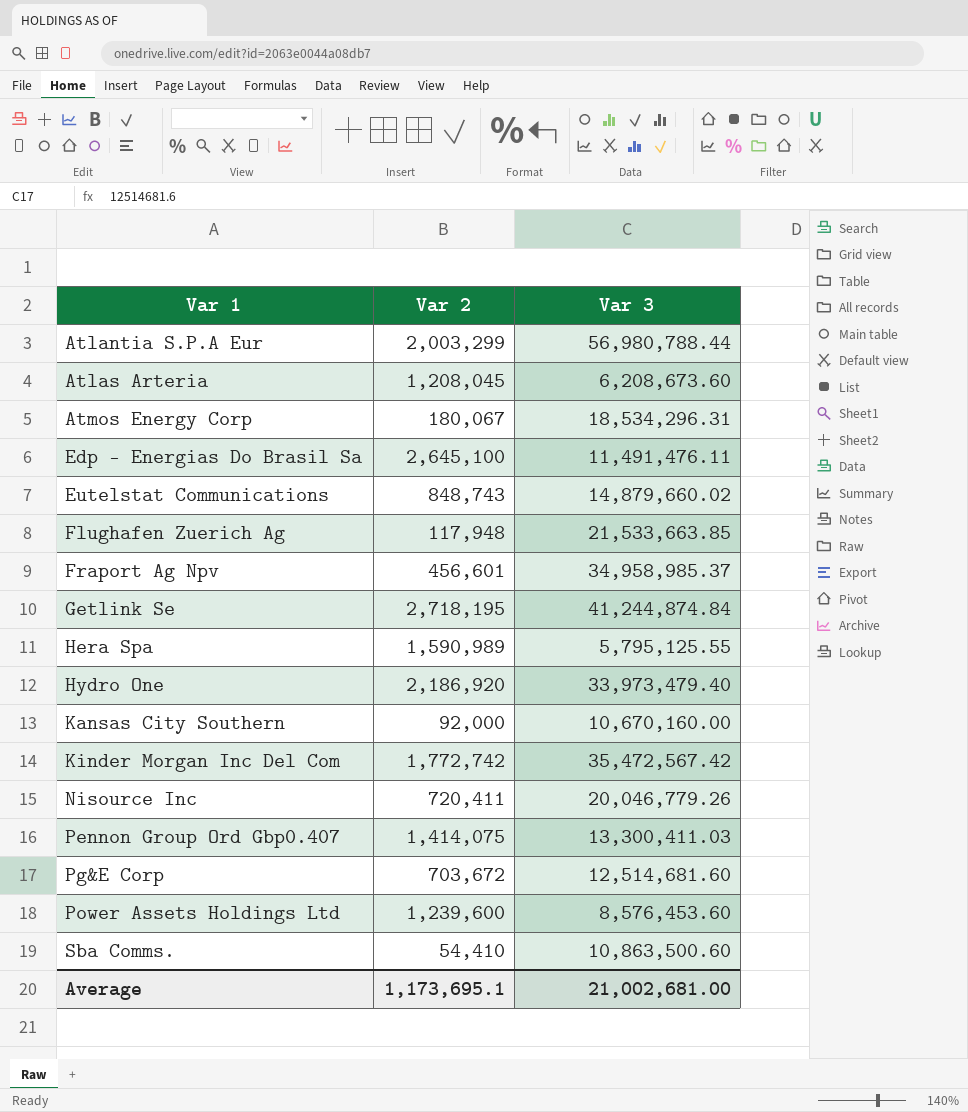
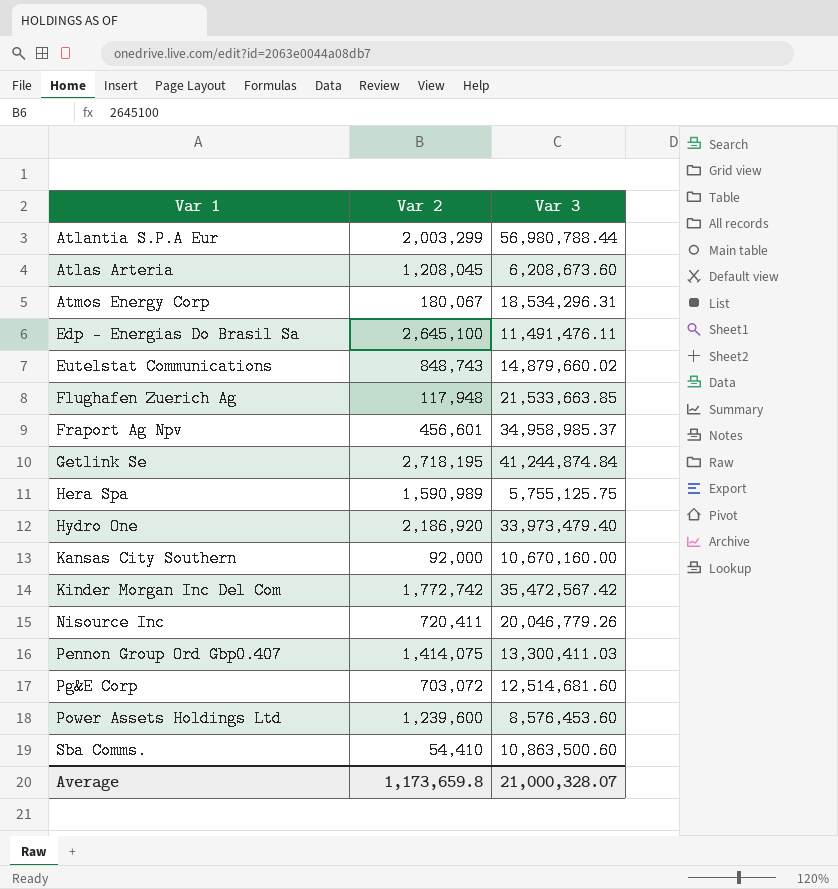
Hera Spa | Var 3: 5,795,125.55 -> 5,755,125.75
Pg&E Corp | Var 2: 703,672 -> 703,072
Average | Var 2: 1,173,695.1 -> 1,173,659.8
Average | Var 3: 21,002,681.00 -> 21,000,328.07

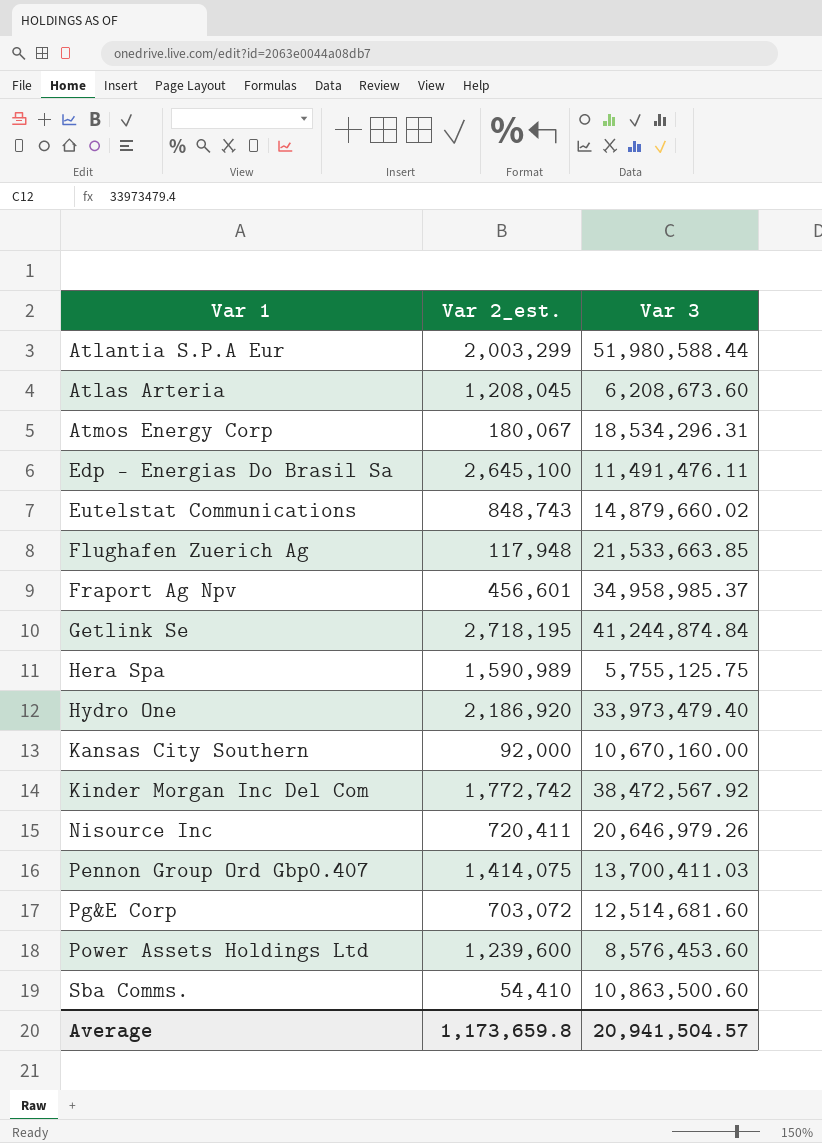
column name: Var 2 -> Var 2_est.
Atlantia S.P.A Eur | Var 3: 56,980,788.44 -> 51,980,588.44
Kinder Morgan Inc Del Com | Var 3: 35,472,567.42 -> 38,472,567.92
Nisource Inc | Var 3: 20,046,779.26 -> 20,646,979.26
Pennon Group Ord Gbp0.407 | Var 3: 13,300,411.03 -> 13,700,411.03
Average | Var 3: 21,000,328.07 -> 20,941,504.57

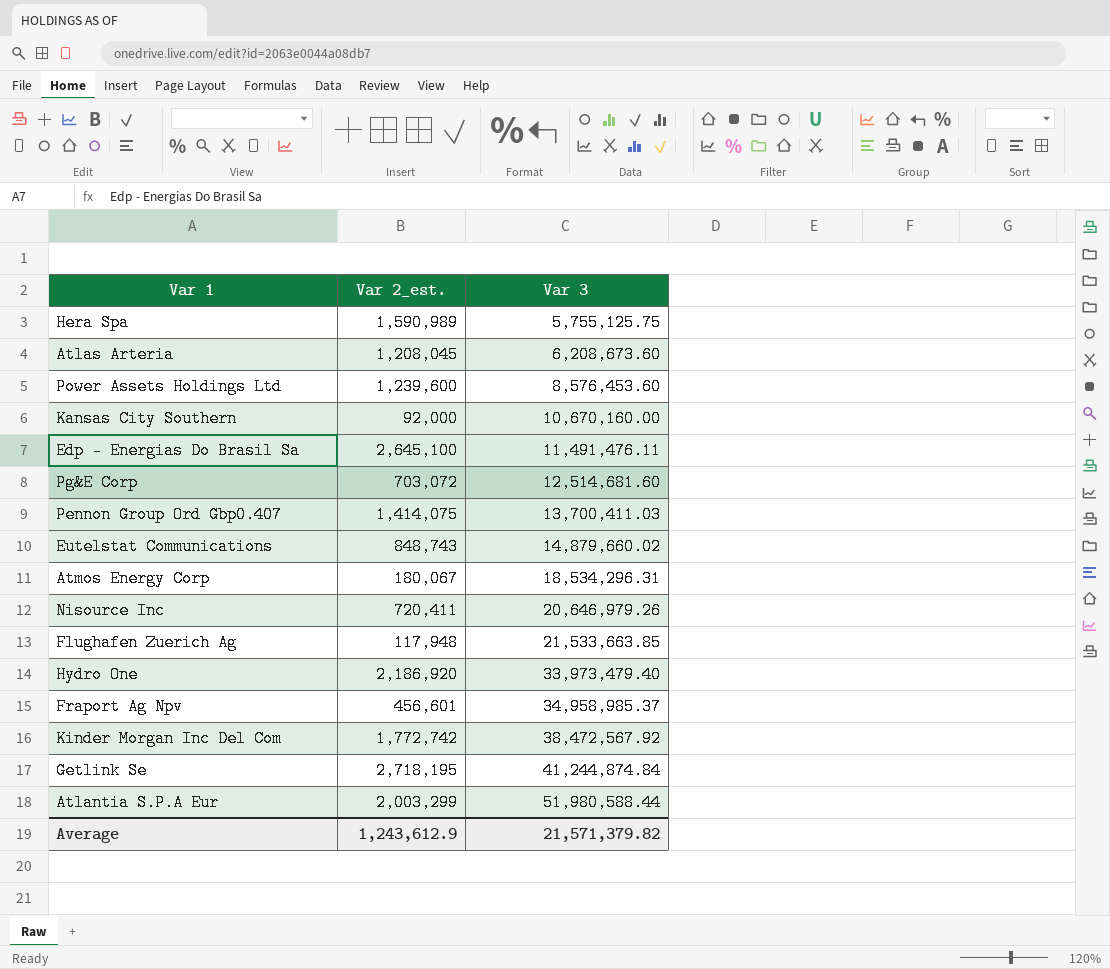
row order: Var 1 ascending -> Var 3 ascending
row Sba Comms.: 54,410 | 10,863,500.60 -> none
Average | Var 2_est.: 1,173,659.8 -> 1,243,612.9
Average | Var 3: 20,941,504.57 -> 21,571,379.82

